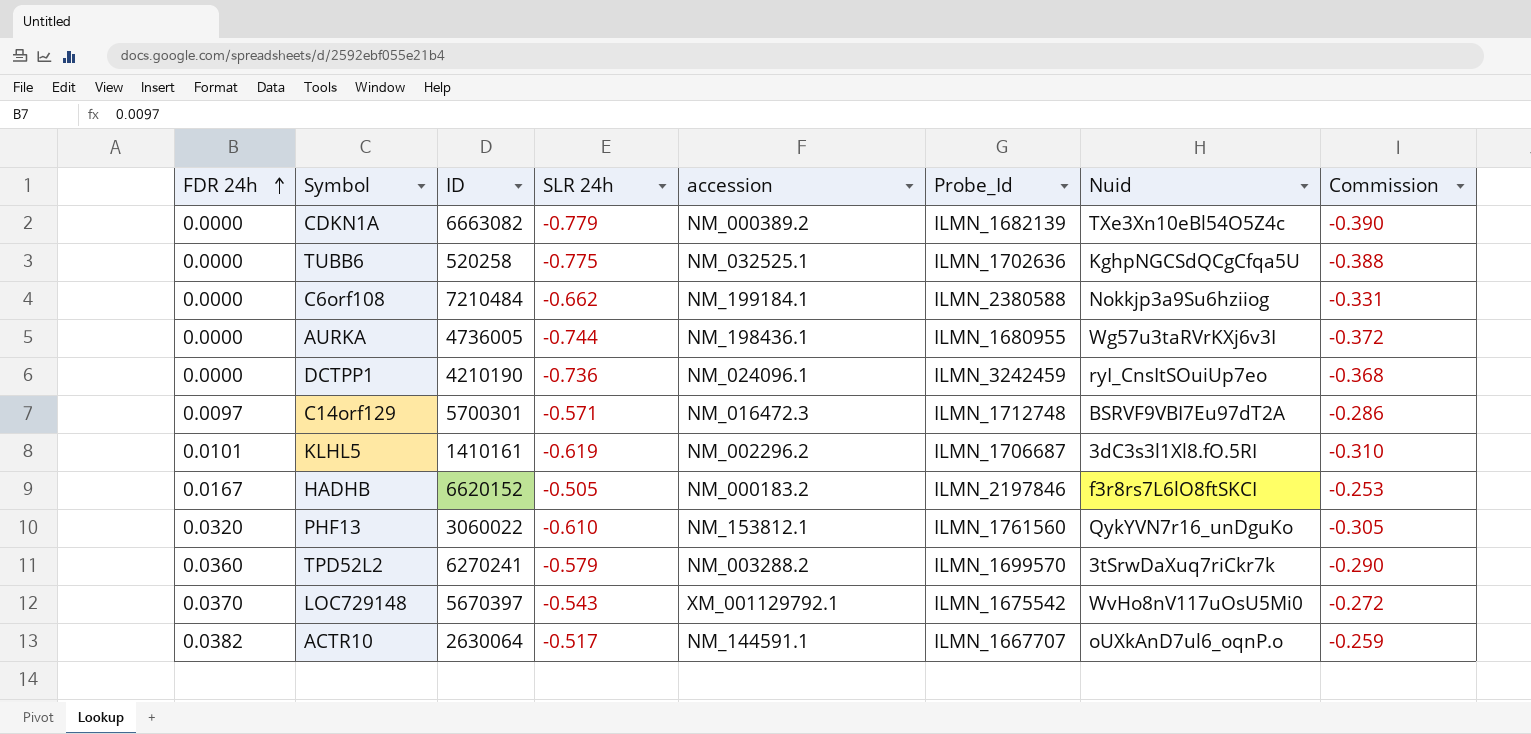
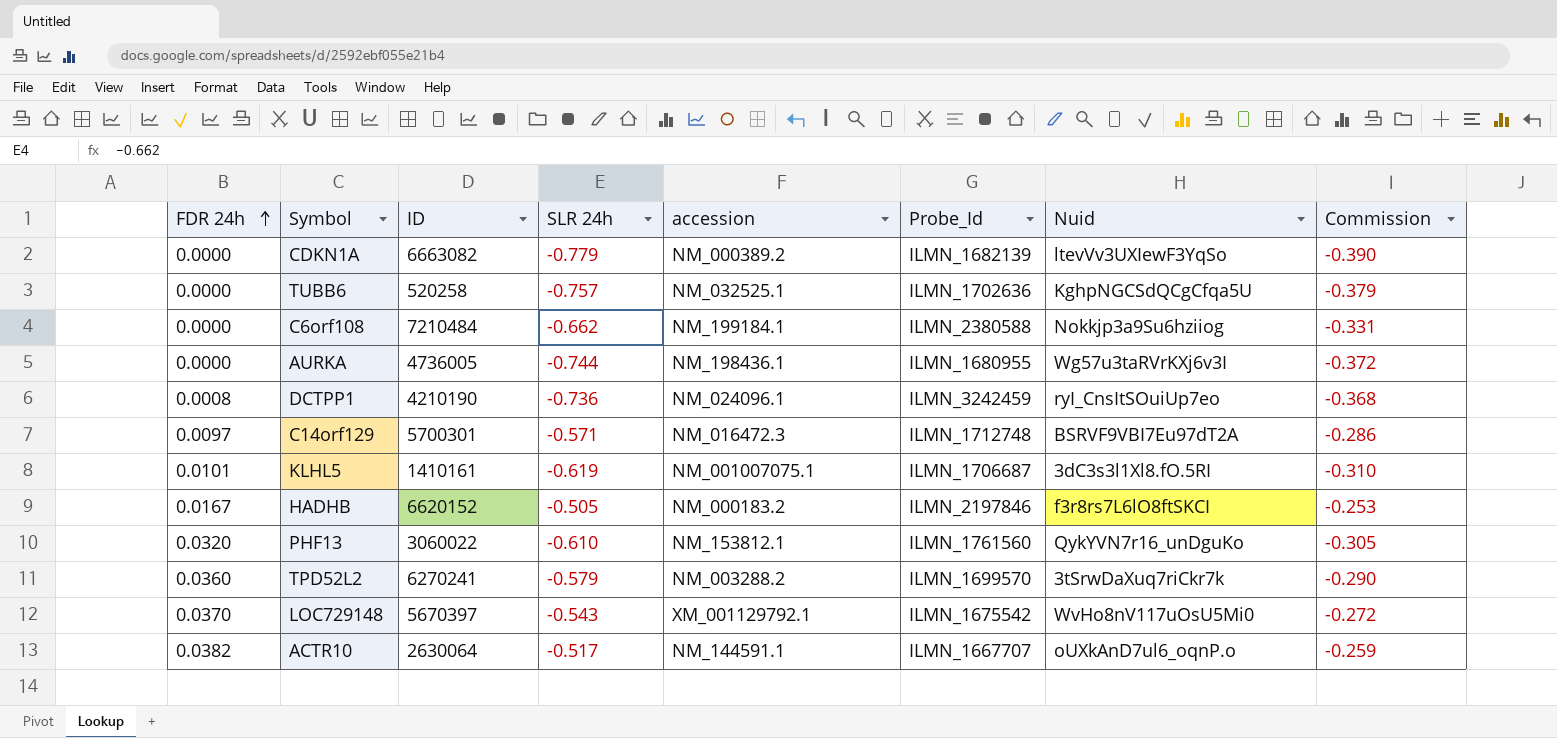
CDKN1A | Nuid: TXe3Xn10eBl54O5Z4c -> ltevVv3UXIewF3YqSo
TUBB6 | SLR 24h: -0.775 -> -0.757
TUBB6 | Commission: -0.388 -> -0.379
DCTPP1 | FDR 24h: 0.0000 -> 0.0008
KLHL5 | accession: NM_002296.2 -> NM_001007075.1

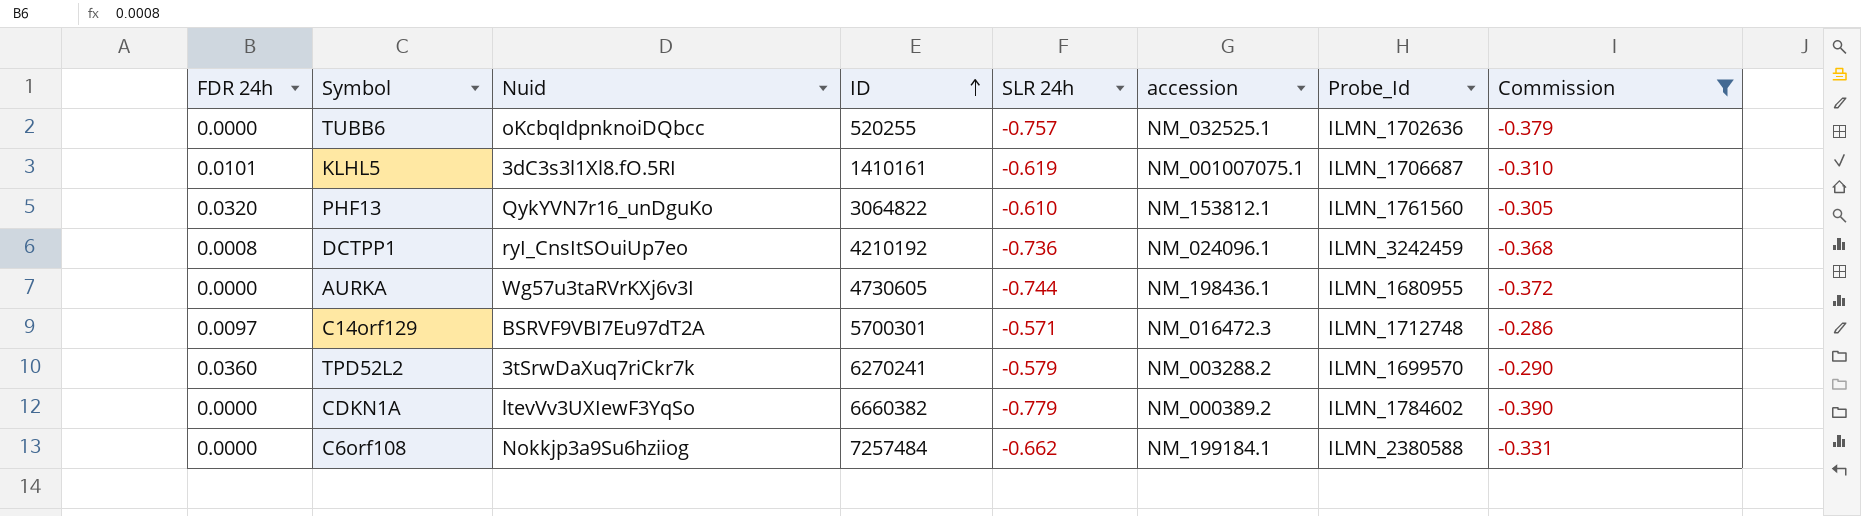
filter: none -> Commission <= -0.286
row order: FDR 24h ascending -> ID ascending
column Nuid | position: 7 -> 3
TUBB6 | Nuid: KghpNGCSdQCgCfqa5U -> oKcbqIdpnknoiDQbcc
TUBB6 | ID: 520258 -> 520255
PHF13 | ID: 3060022 -> 3064822
DCTPP1 | ID: 4210190 -> 4210192
AURKA | ID: 4736005 -> 4730605
CDKN1A | ID: 6663082 -> 6660382
CDKN1A | Probe_Id: ILMN_1682139 -> ILMN_1784602
C6orf108 | ID: 7210484 -> 7257484

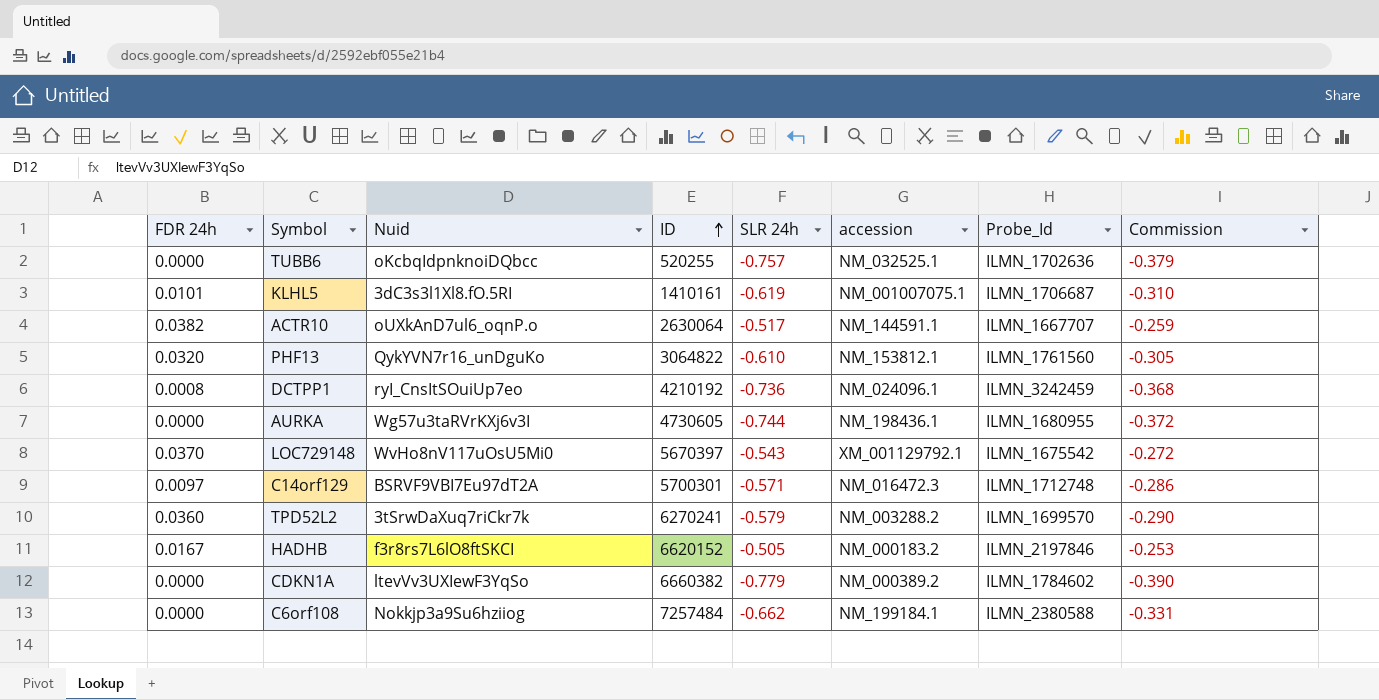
filter: Commission <= -0.286 -> none

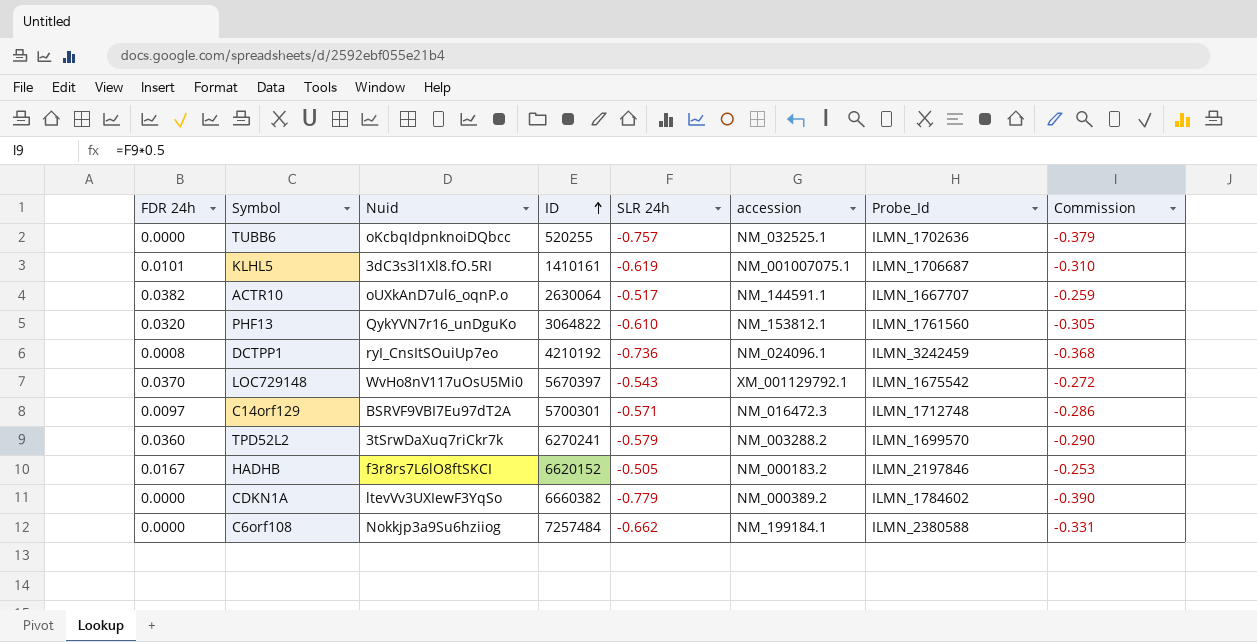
row AURKA: 0.0000 | Wg57u3taRVrKXj6v3I | 4730605 | -0.744 | NM_198436.1 | ILMN_1680955 | -0.372 -> none

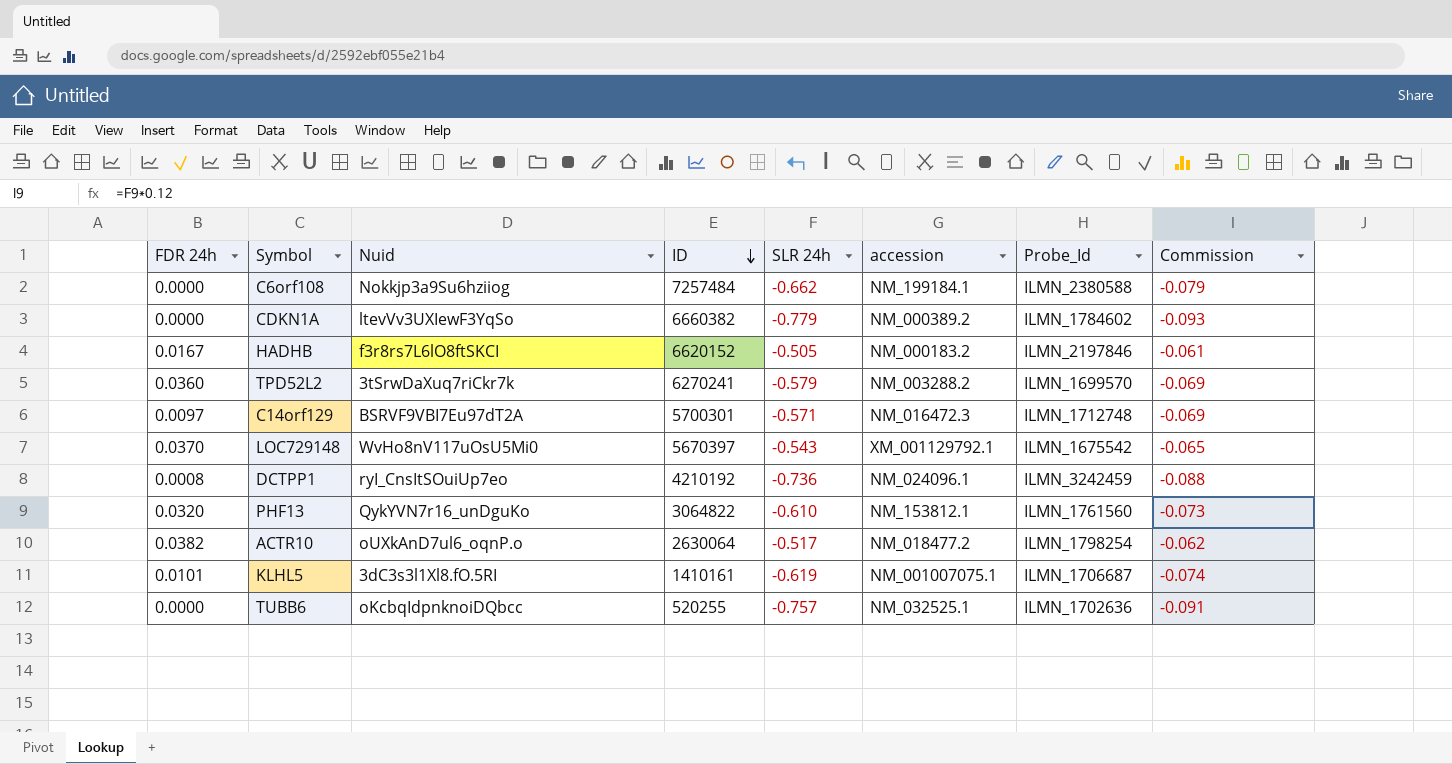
row order: ID ascending -> ID descending
column Commission | formula: [SLR 24h] * 0.5 -> [SLR 24h] * 0.12
ACTR10 | accession: NM_144591.1 -> NM_018477.2
ACTR10 | Probe_Id: ILMN_1667707 -> ILMN_1798254

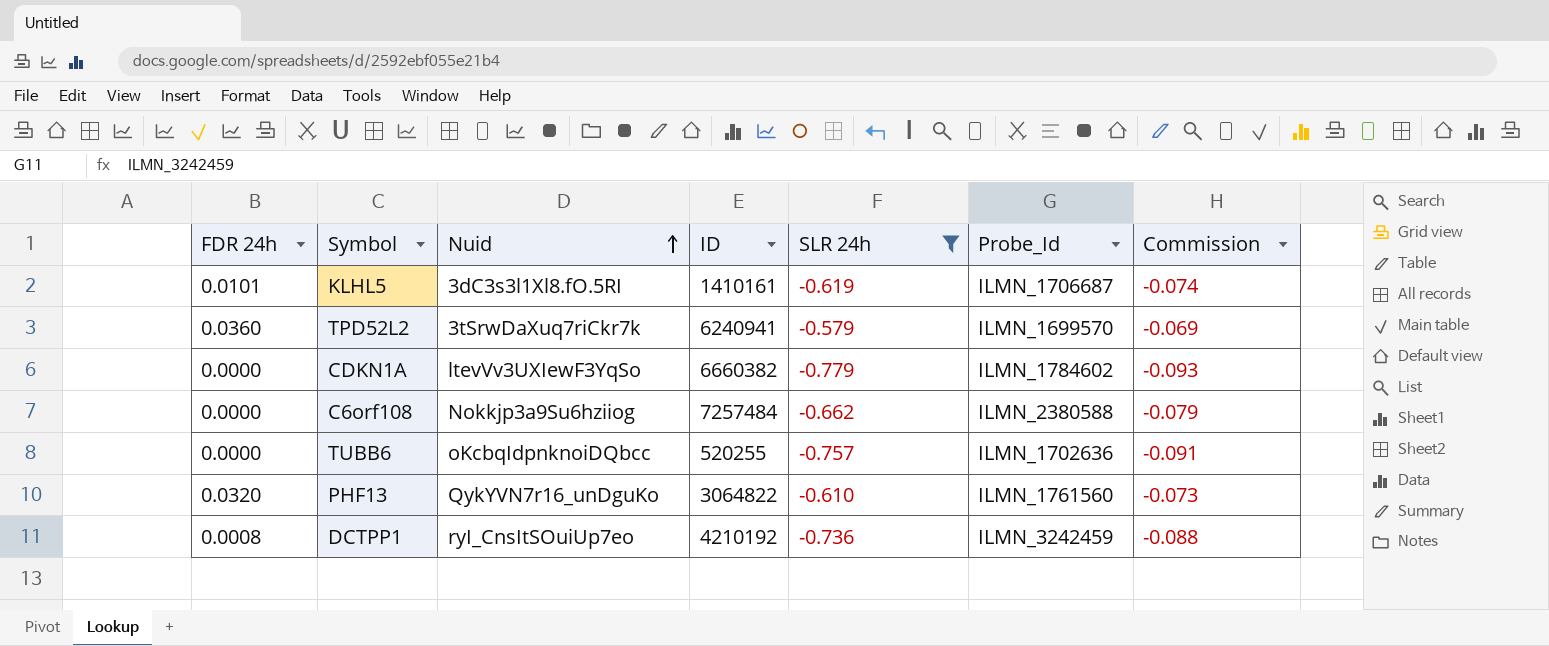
filter: none -> SLR 24h <= -0.579
row order: ID descending -> Nuid ascending
column accession | position: 6 -> none
TPD52L2 | ID: 6270241 -> 6240941

